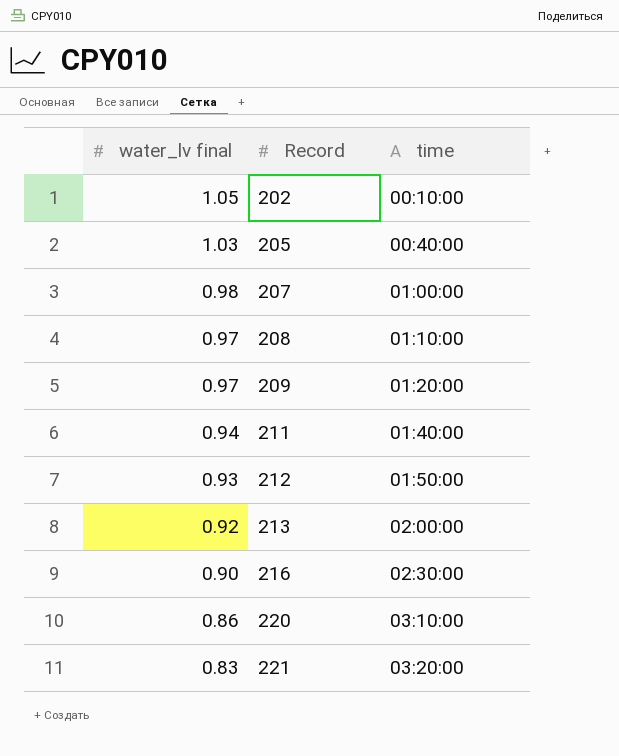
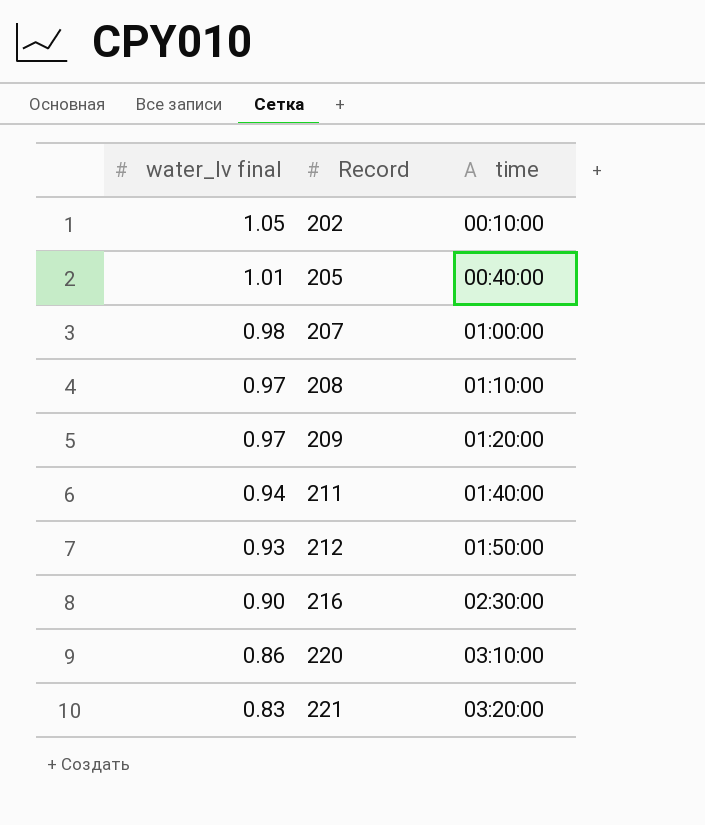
row 213: 0.92 | 02:00:00 -> none
205 | water_lv final: 1.03 -> 1.01

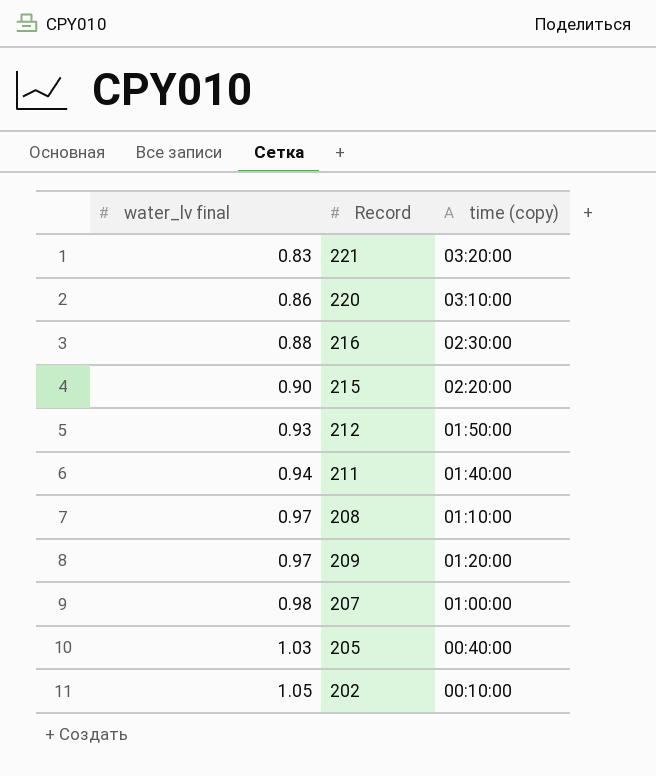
row order: water_lv final descending -> water_lv final ascending
column name: time -> time (copy)
216 | water_lv final: 0.90 -> 0.88
row 215: none -> 0.90 | 02:20:00
205 | water_lv final: 1.01 -> 1.03

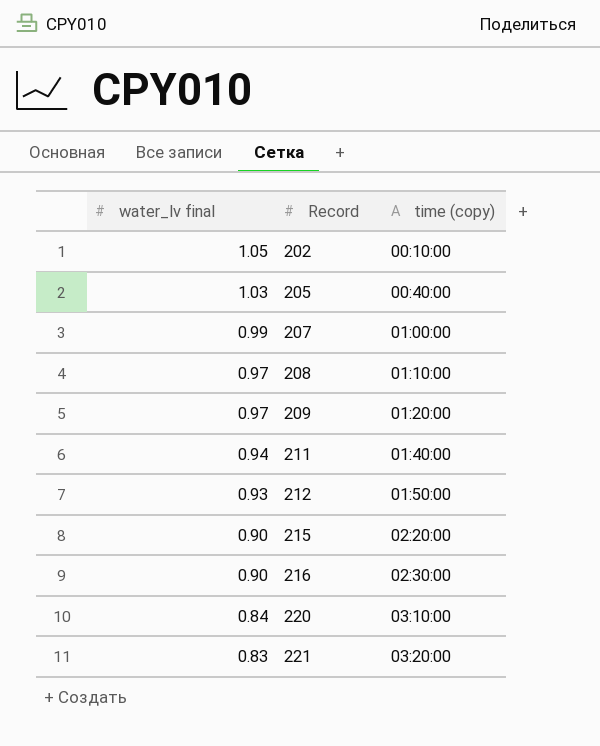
row order: water_lv final ascending -> water_lv final descending
207 | water_lv final: 0.98 -> 0.99
216 | water_lv final: 0.88 -> 0.90
220 | water_lv final: 0.86 -> 0.84

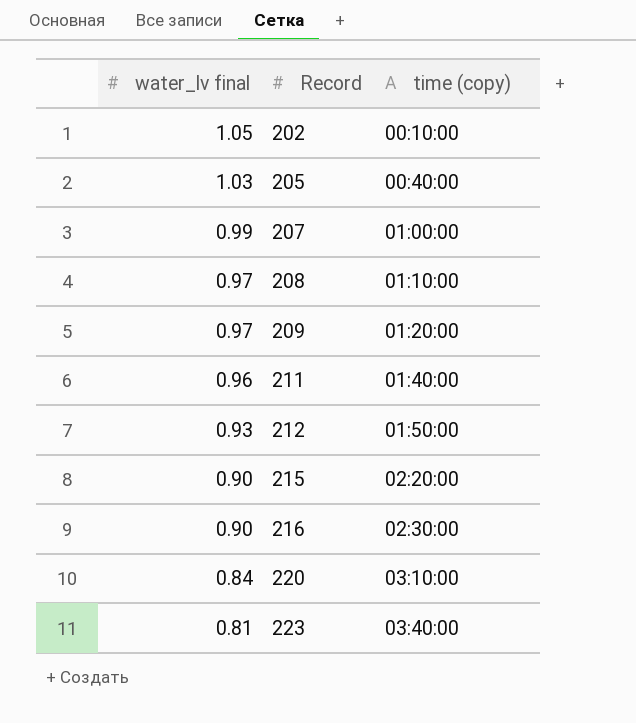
row 221: 0.83 | 03:20:00 -> none
211 | water_lv final: 0.94 -> 0.96
row 223: none -> 0.81 | 03:40:00

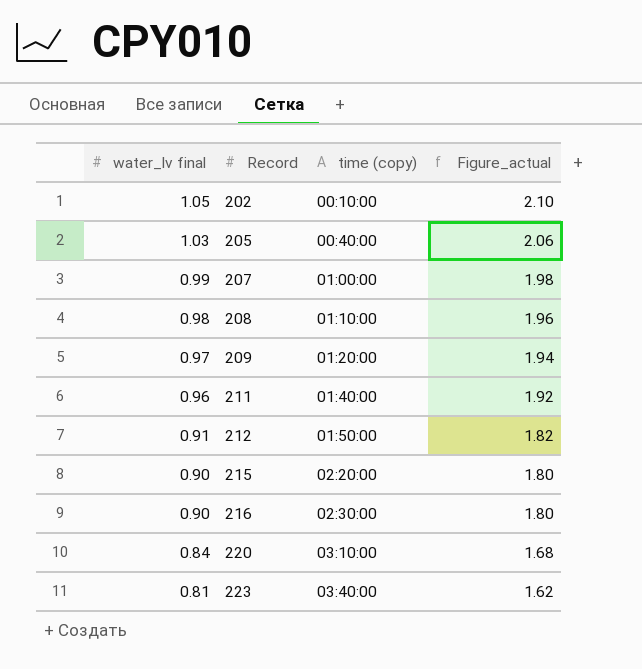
column Figure_actual | formula: none -> [water_lv final] * 2
208 | water_lv final: 0.97 -> 0.98
212 | water_lv final: 0.93 -> 0.91

